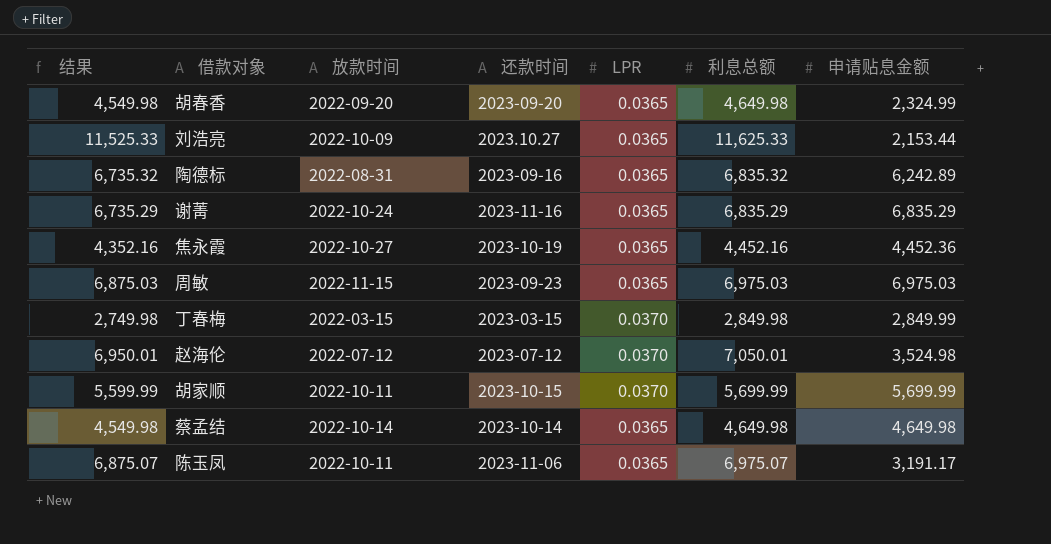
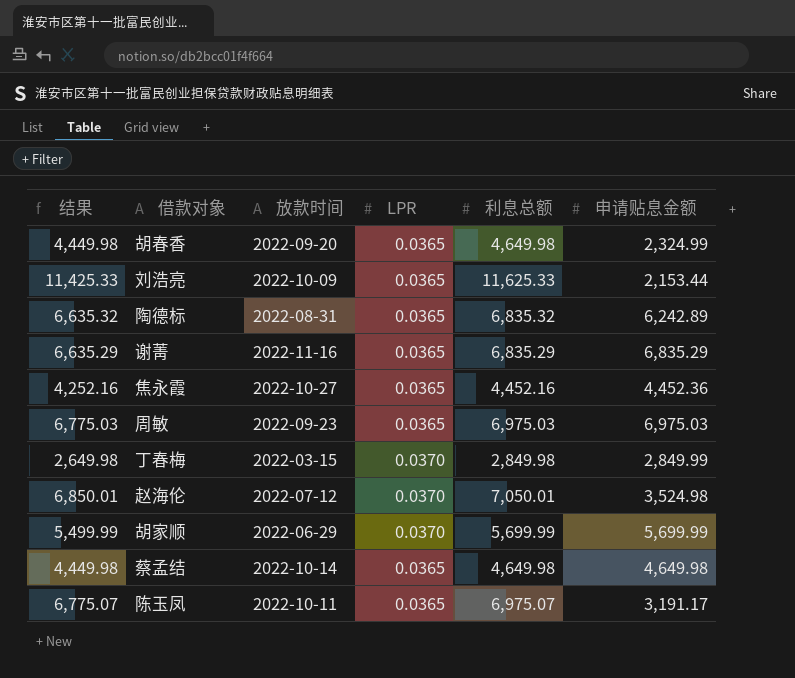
column 还款时间 | position: 4 -> none
column 结果 | formula: [利息总额] - 100 -> [利息总额] - 200
谢菁 | 放款时间: 2022-10-24 -> 2022-11-16
周敏 | 放款时间: 2022-11-15 -> 2022-09-23
胡家顺 | 放款时间: 2022-10-11 -> 2022-06-29

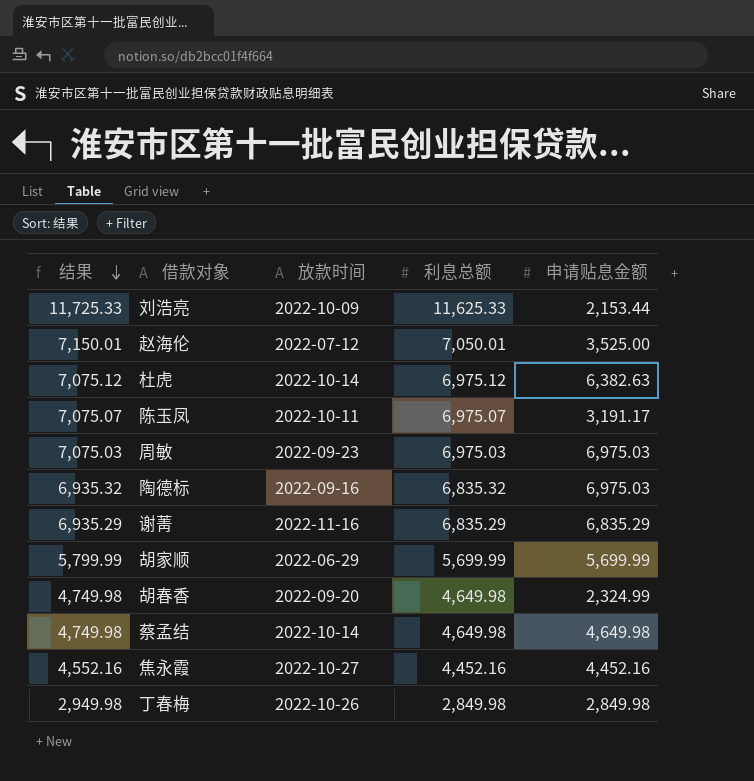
row order: none -> 结果 descending
column LPR | position: 4 -> none
column 结果 | formula: [利息总额] - 200 -> [利息总额] + 100
赵海伦 | 申请贴息金额: 3,524.98 -> 3,525.00
row 杜虎: none -> 7,075.12 | 2022-10-14 | 6,975.12 | 6,382.63
陶德标 | 放款时间: 2022-08-31 -> 2022-09-16
陶德标 | 申请贴息金额: 6,242.89 -> 6,975.03
焦永霞 | 申请贴息金额: 4,452.36 -> 4,452.16
丁春梅 | 放款时间: 2022-03-15 -> 2022-10-26
丁春梅 | 申请贴息金额: 2,849.99 -> 2,849.98

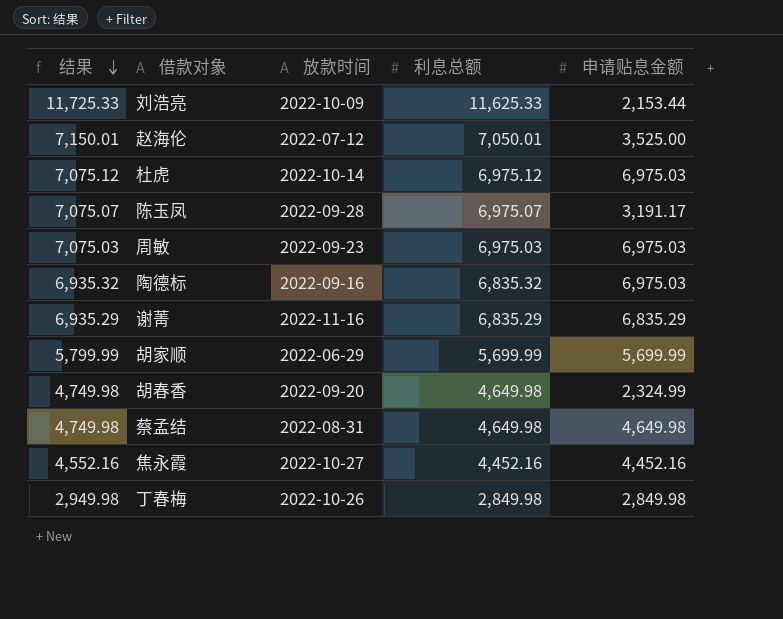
杜虎 | 申请贴息金额: 6,382.63 -> 6,975.03
陈玉凤 | 放款时间: 2022-10-11 -> 2022-09-28
蔡孟结 | 放款时间: 2022-10-14 -> 2022-08-31

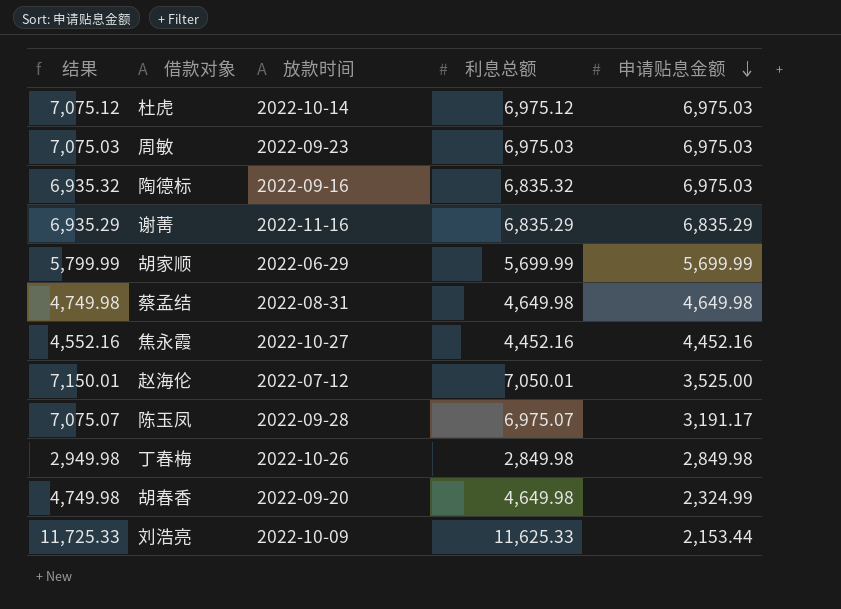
row order: 结果 descending -> 申请贴息金额 descending

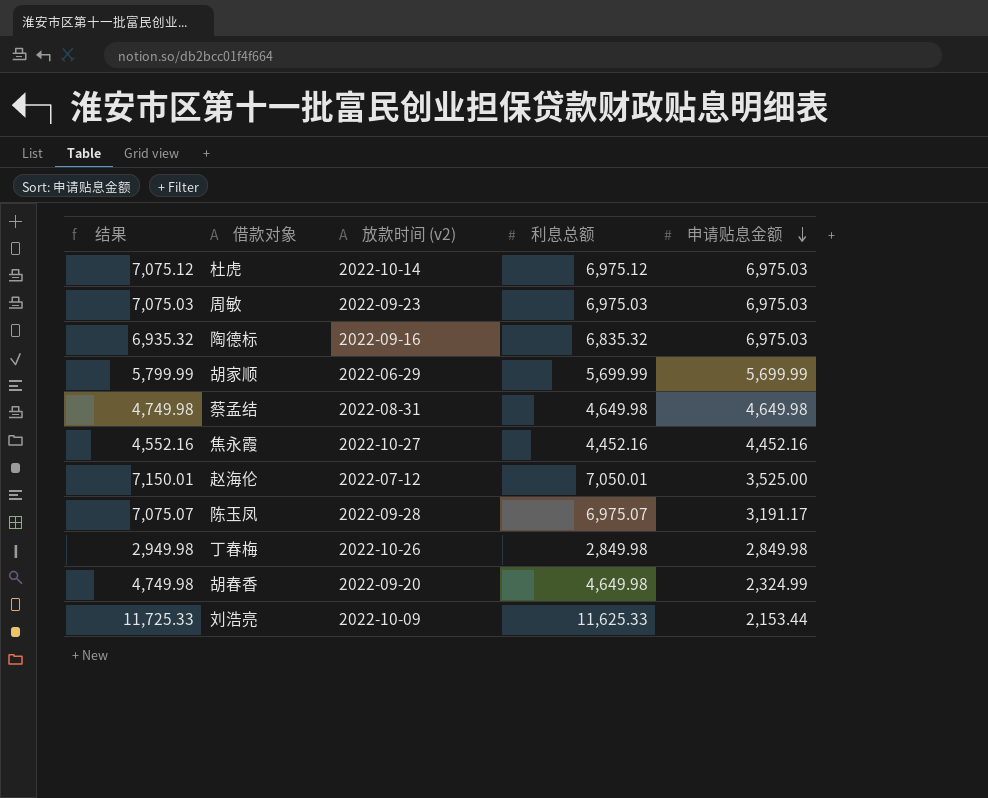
column name: 放款时间 -> 放款时间 (v2)
row 谢菁: 6,935.29 | 2022-11-16 | 6,835.29 | 6,835.29 -> none

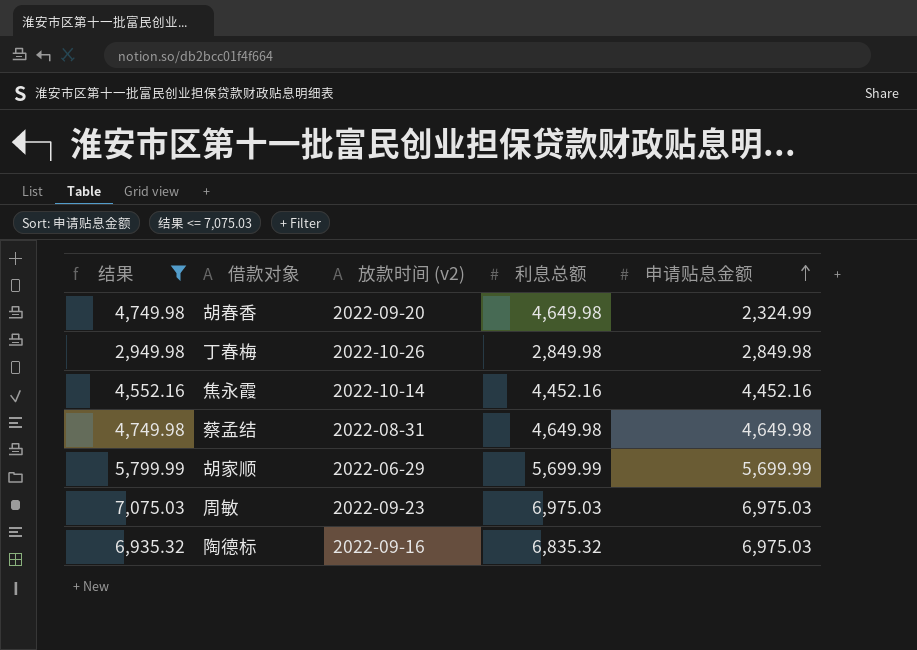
filter: none -> 结果 <= 7,075.03
row order: 申请贴息金额 descending -> 申请贴息金额 ascending
焦永霞 | 放款时间 (v2): 2022-10-27 -> 2022-10-14

